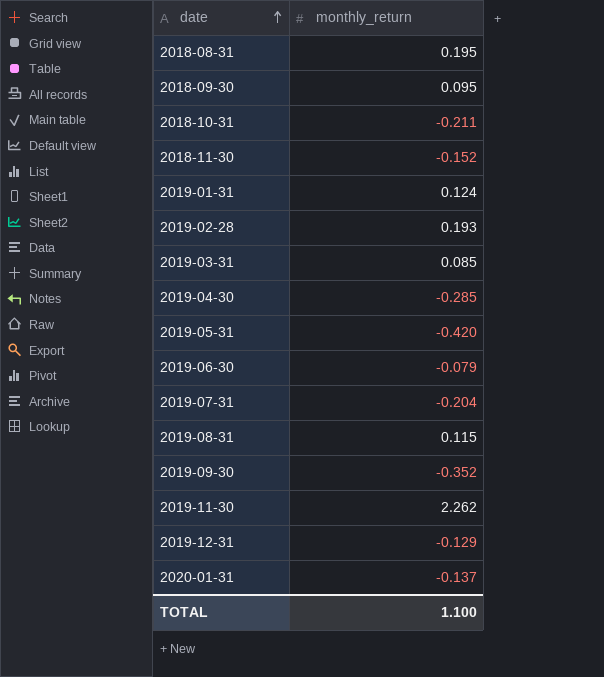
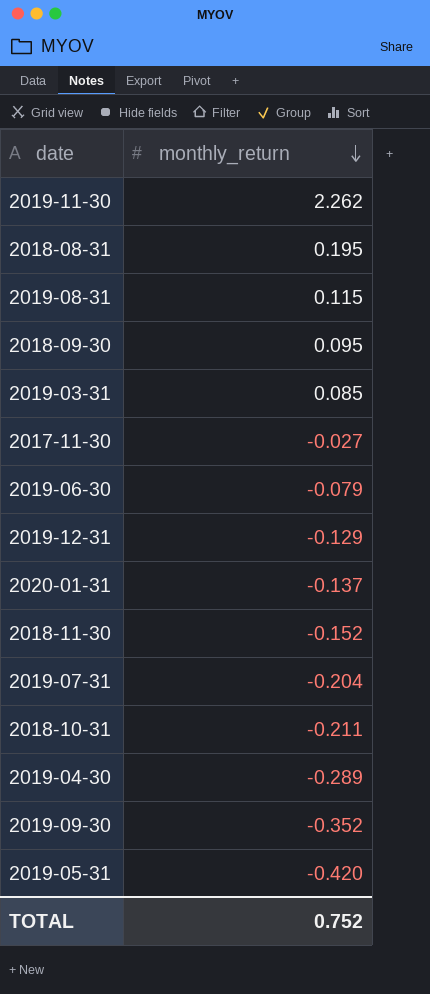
row order: date ascending -> monthly_return descending
row 2019-01-31: 0.124 -> none
row 2019-02-28: 0.193 -> none
row 2017-11-30: none -> -0.027
2019-04-30 | monthly_return: -0.285 -> -0.289
TOTAL | monthly_return: 1.100 -> 0.752

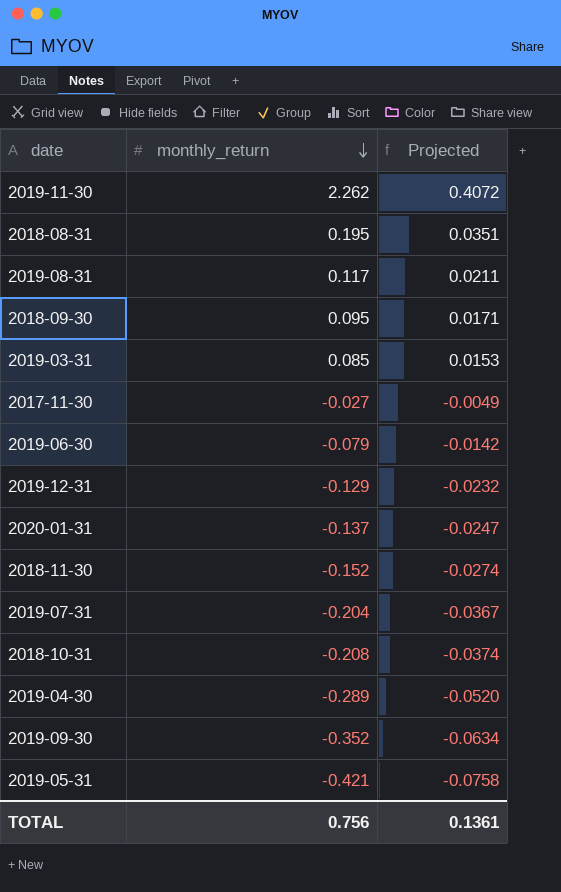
column Projected | formula: none -> [monthly_return] * 0.18
2019-08-31 | monthly_return: 0.115 -> 0.117
2018-10-31 | monthly_return: -0.211 -> -0.208
2019-05-31 | monthly_return: -0.420 -> -0.421
TOTAL | monthly_return: 0.752 -> 0.756

